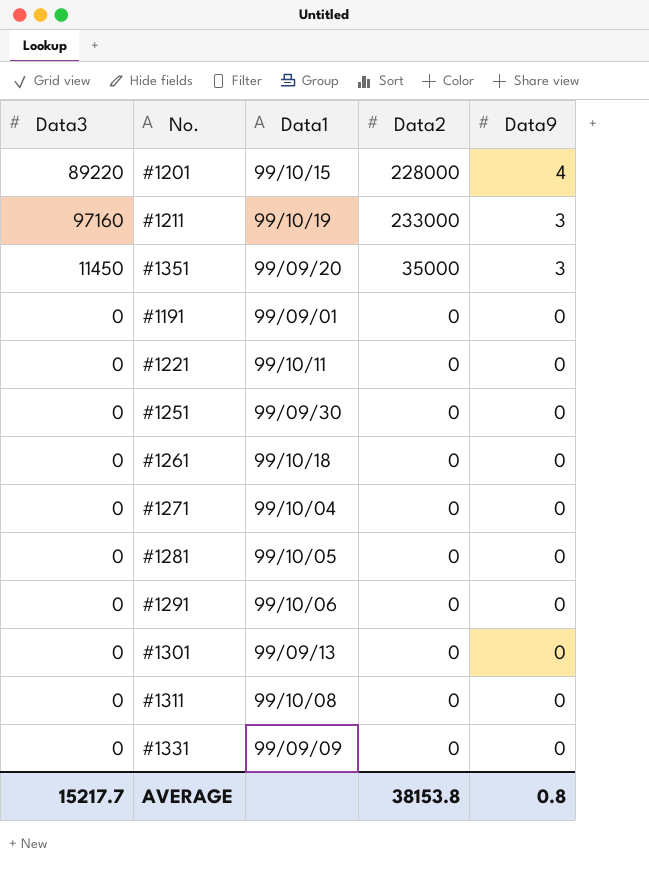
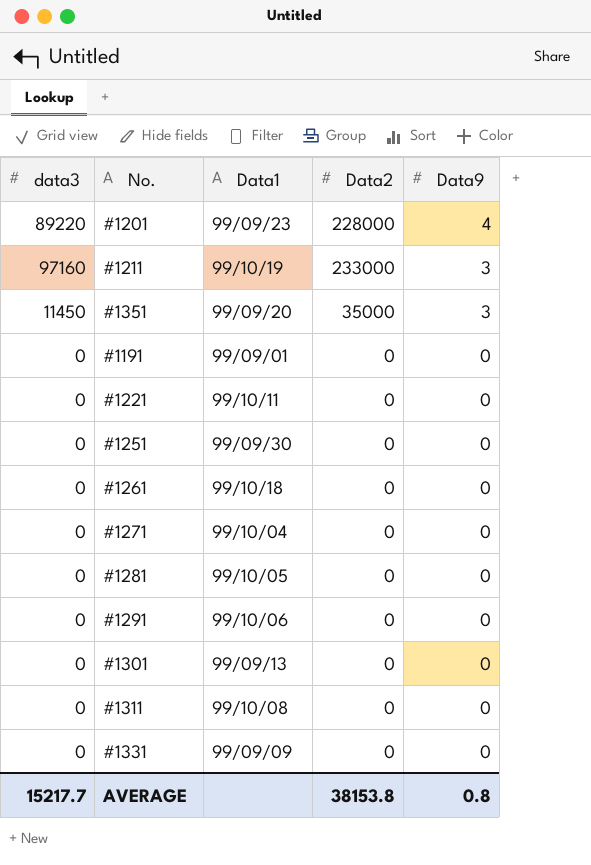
column name: Data3 -> data3
#1201 | Data1: 99/10/15 -> 99/09/23

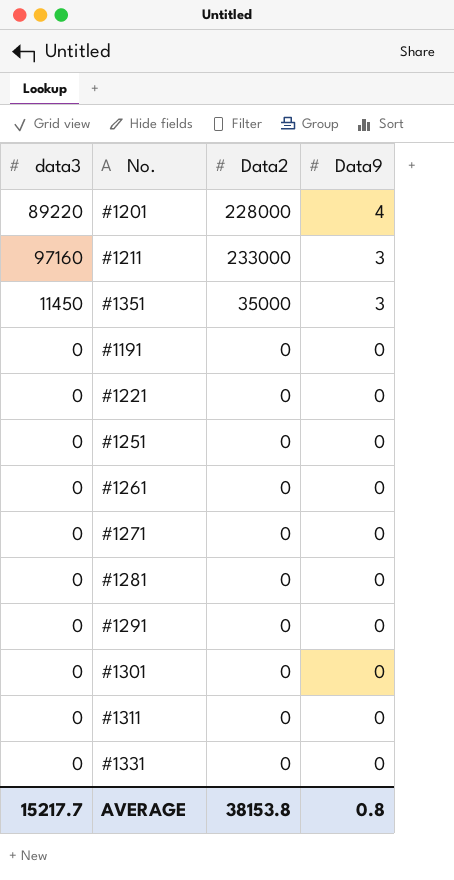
column Data1 | position: 3 -> none

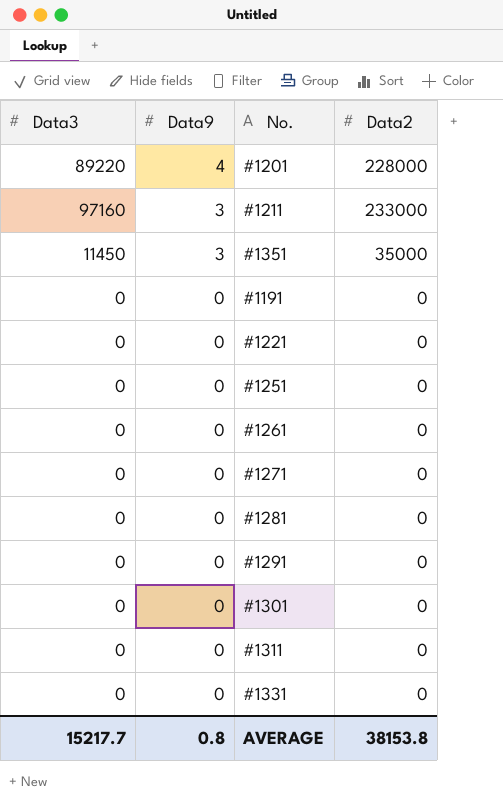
column name: data3 -> Data3
column Data9 | position: 4 -> 2

